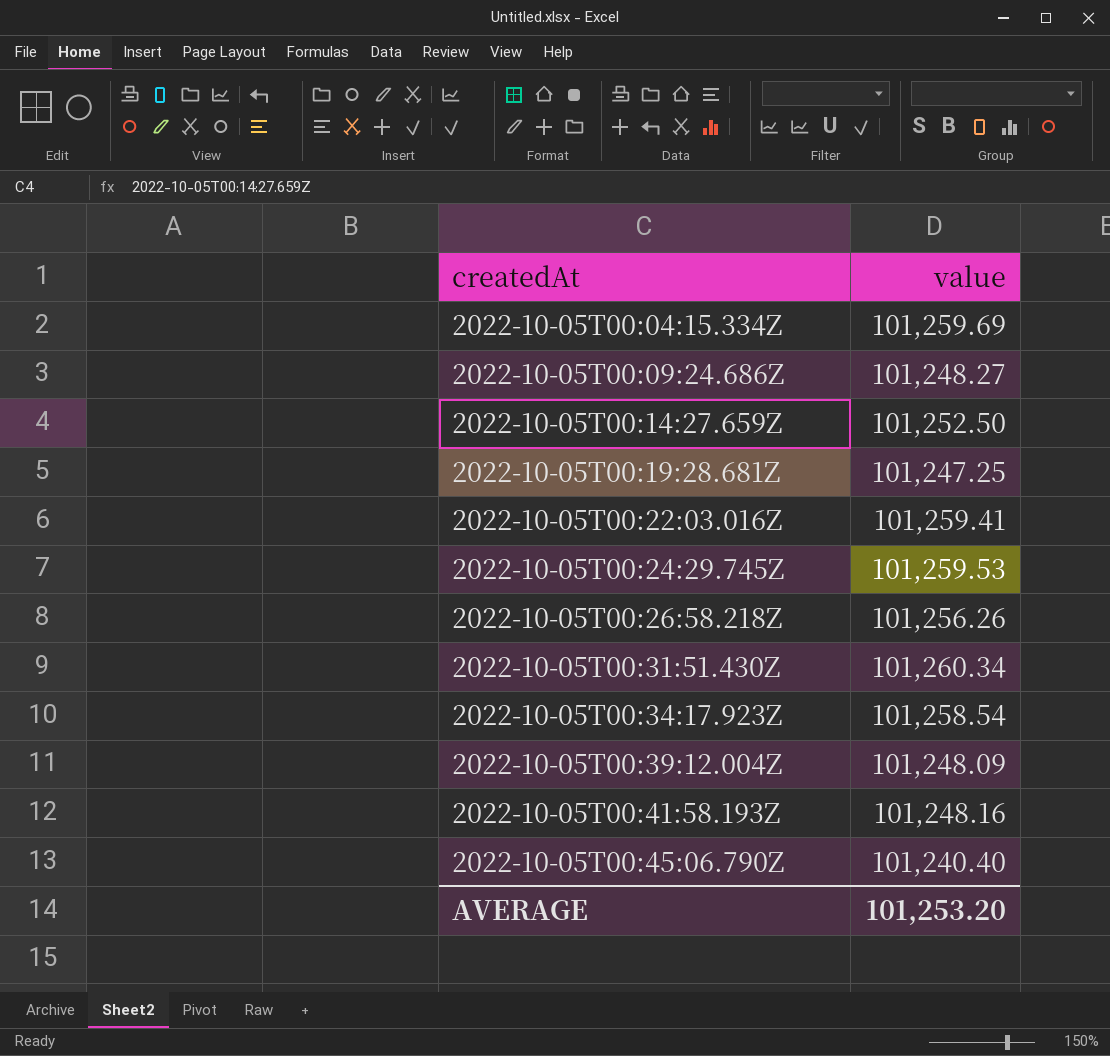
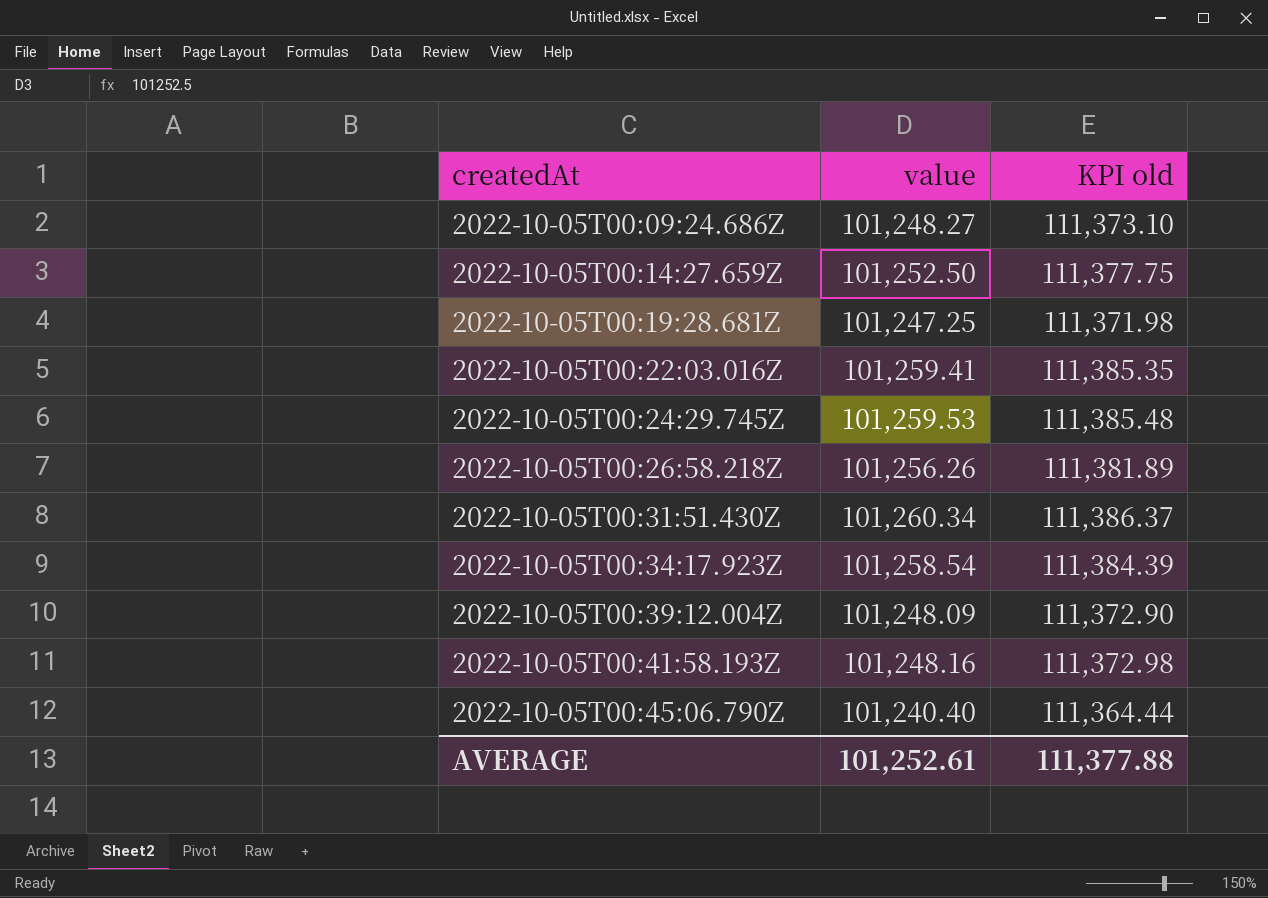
column KPI old | formula: none -> [value] * 1.1
row 2022-10-05T00:04:15.334Z: 101,259.69 -> none
AVERAGE | value: 101,253.20 -> 101,252.61

